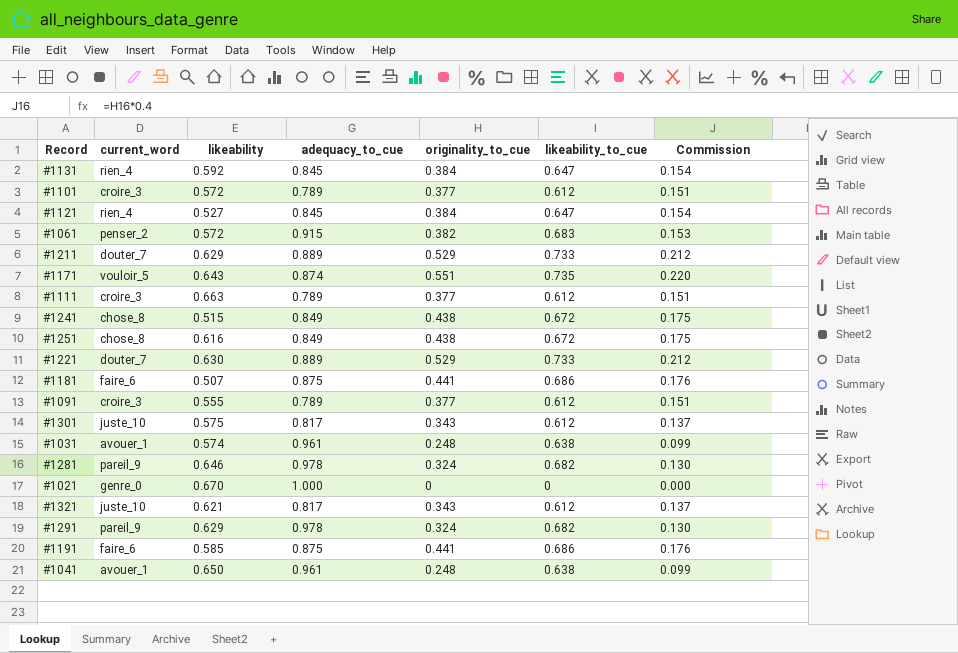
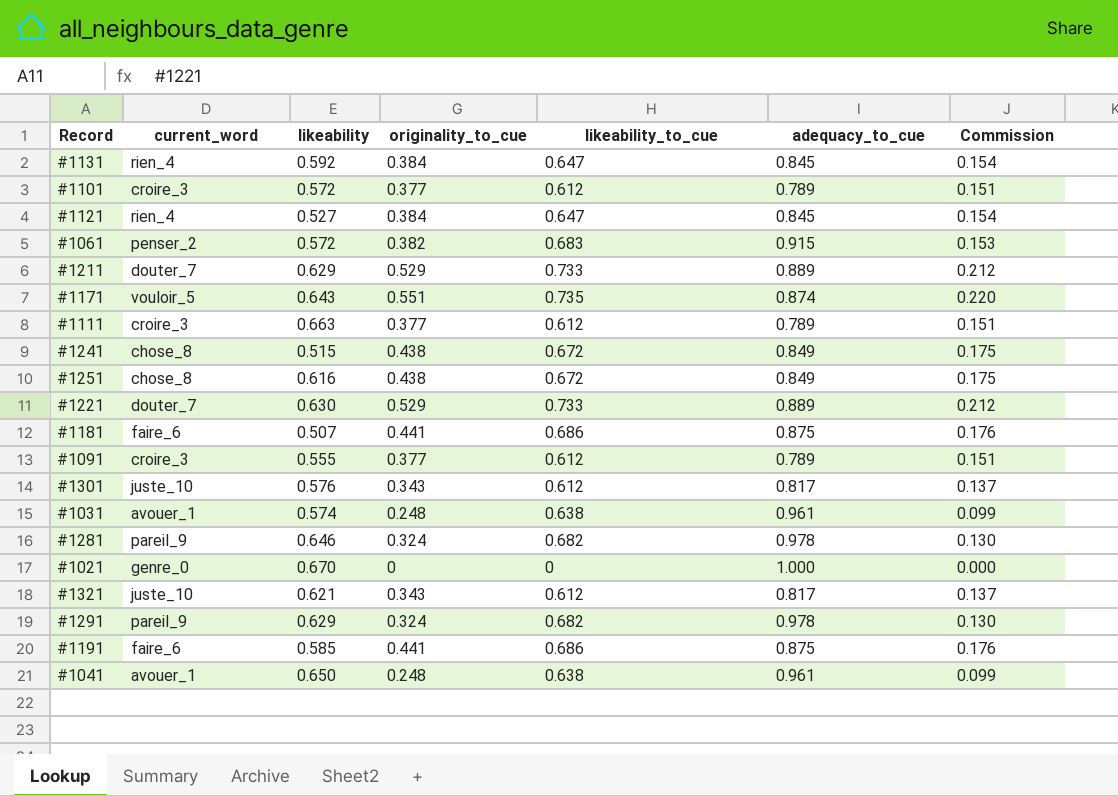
column adequacy_to_cue | position: 4 -> 6
#1301 | likeability: 0.575 -> 0.576

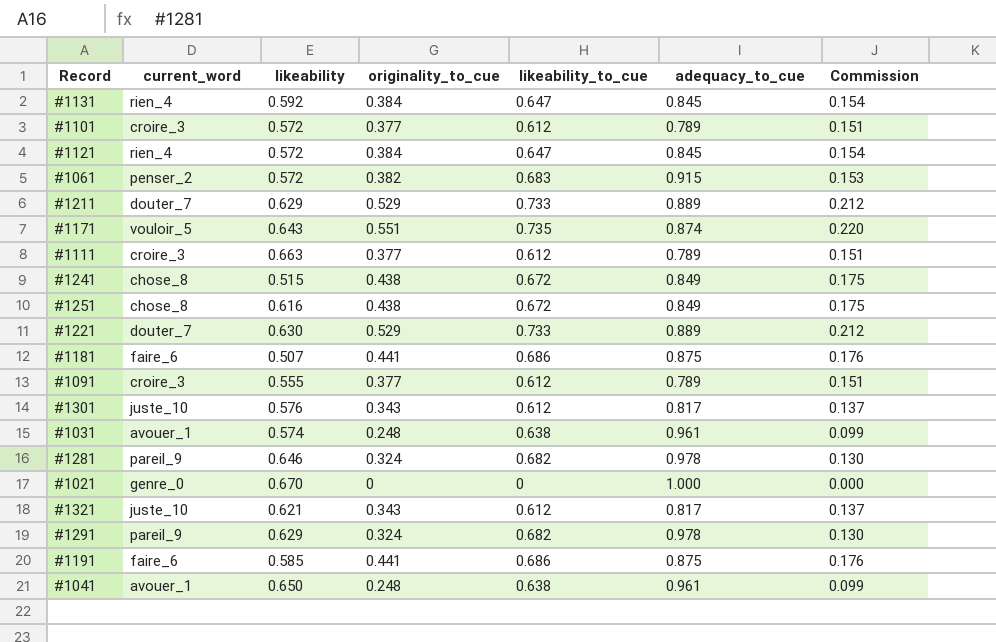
#1121 | likeability: 0.527 -> 0.572

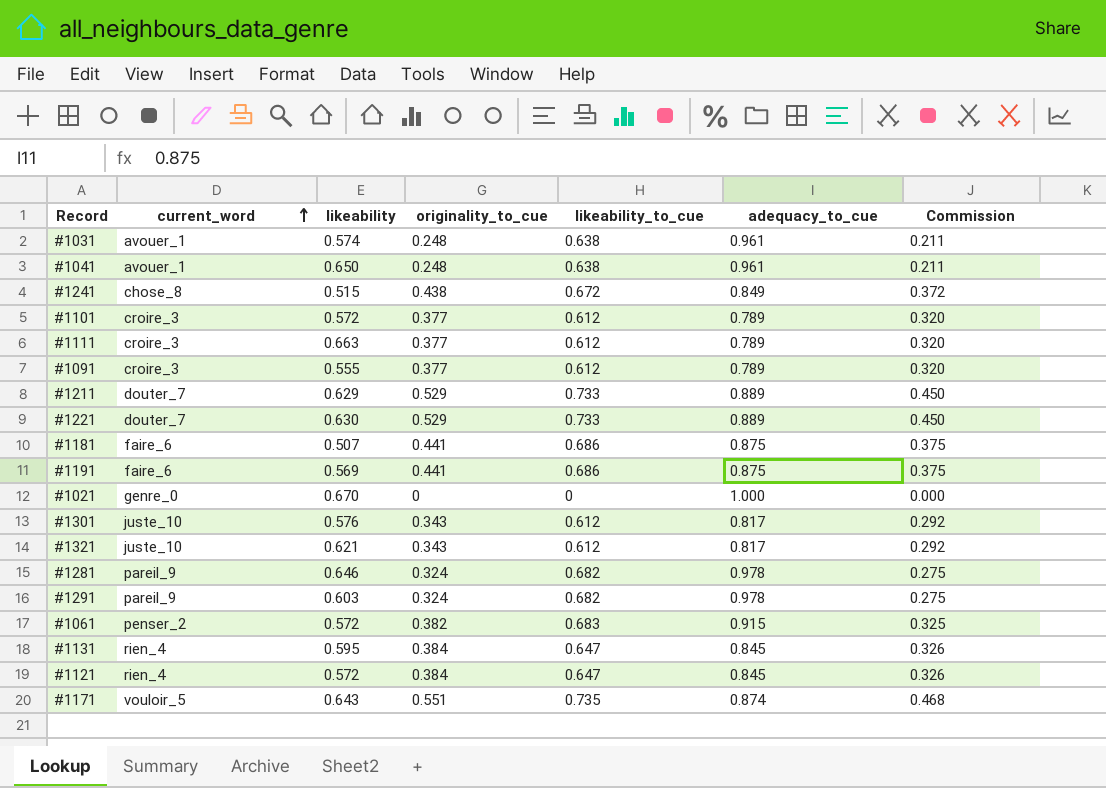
row order: none -> current_word ascending
column Commission | formula: [originality_to_cue] * 0.4 -> [originality_to_cue] * 0.85
row #1251: chose_8 | 0.616 | 0.438 | 0.672 | 0.849 | 0.175 -> none
#1191 | likeability: 0.585 -> 0.569
#1291 | likeability: 0.629 -> 0.603
#1131 | likeability: 0.592 -> 0.595

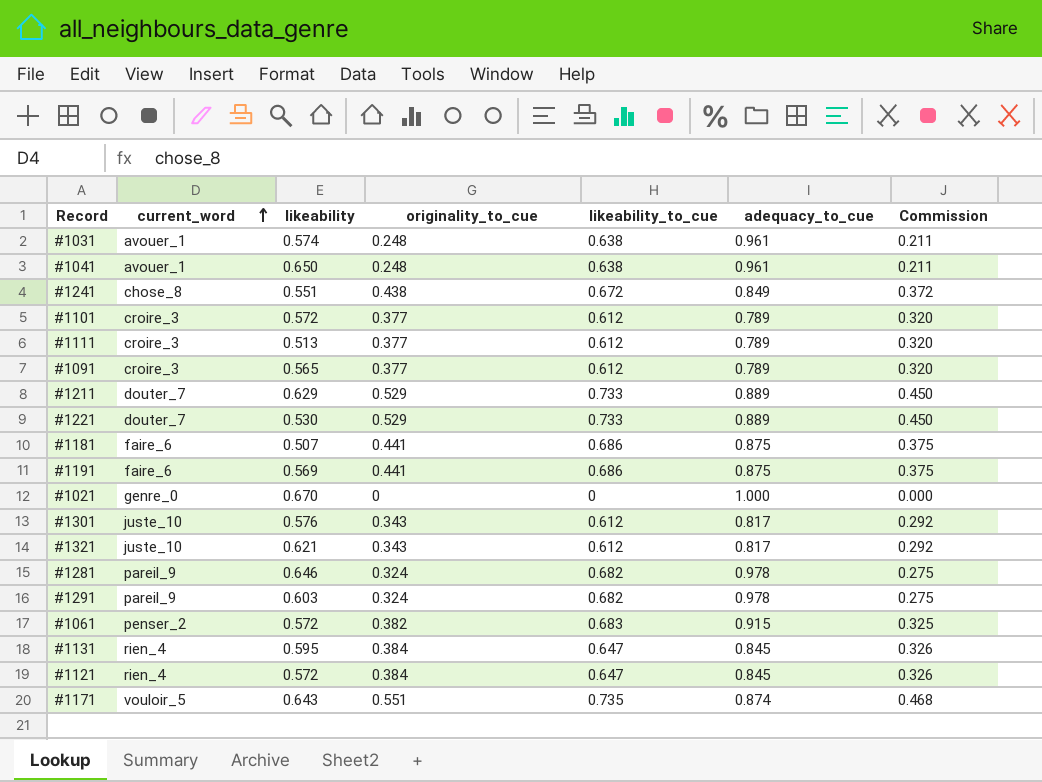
#1241 | likeability: 0.515 -> 0.551
#1111 | likeability: 0.663 -> 0.513
#1091 | likeability: 0.555 -> 0.565
#1221 | likeability: 0.630 -> 0.530

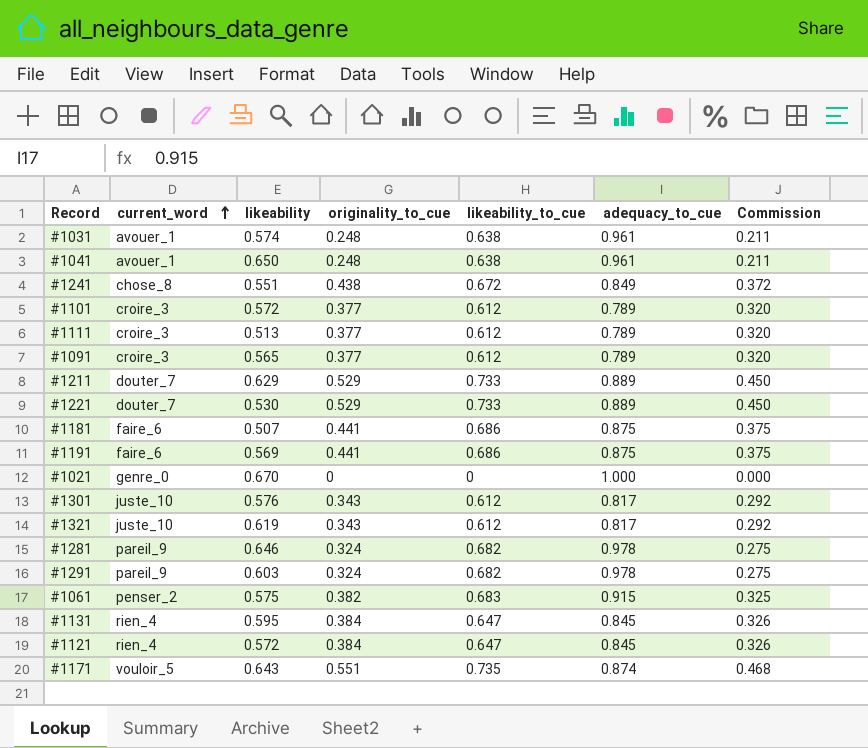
#1321 | likeability: 0.621 -> 0.619
#1061 | likeability: 0.572 -> 0.575

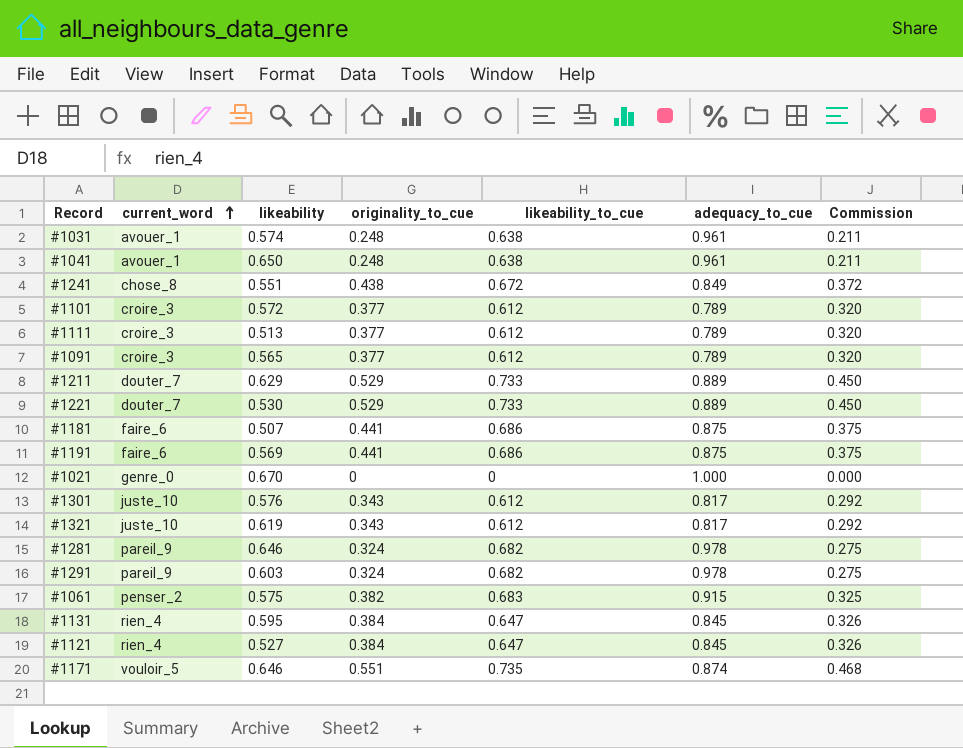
#1121 | likeability: 0.572 -> 0.527
#1171 | likeability: 0.643 -> 0.646

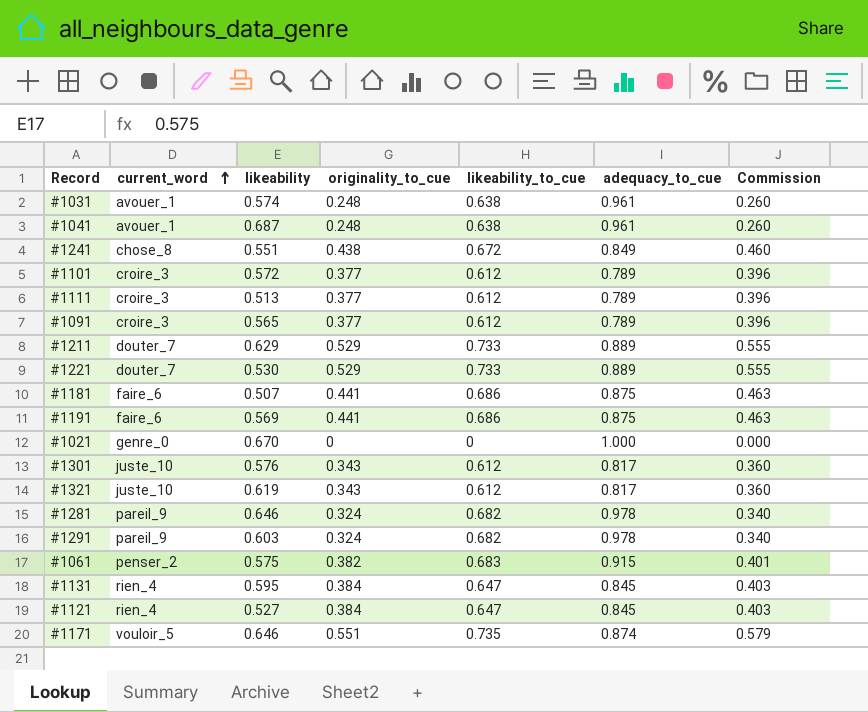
column Commission | formula: [originality_to_cue] * 0.85 -> [originality_to_cue] * 1.05
#1041 | likeability: 0.650 -> 0.687

